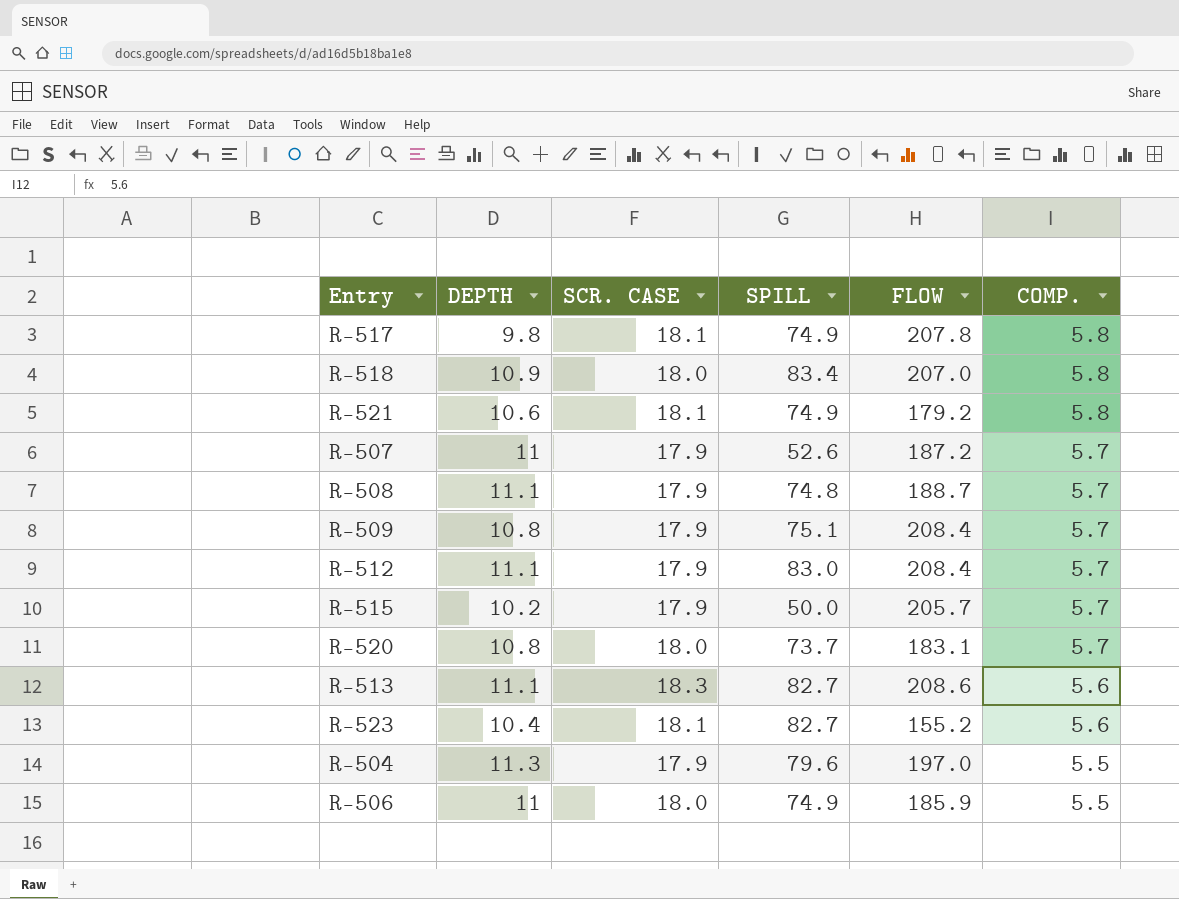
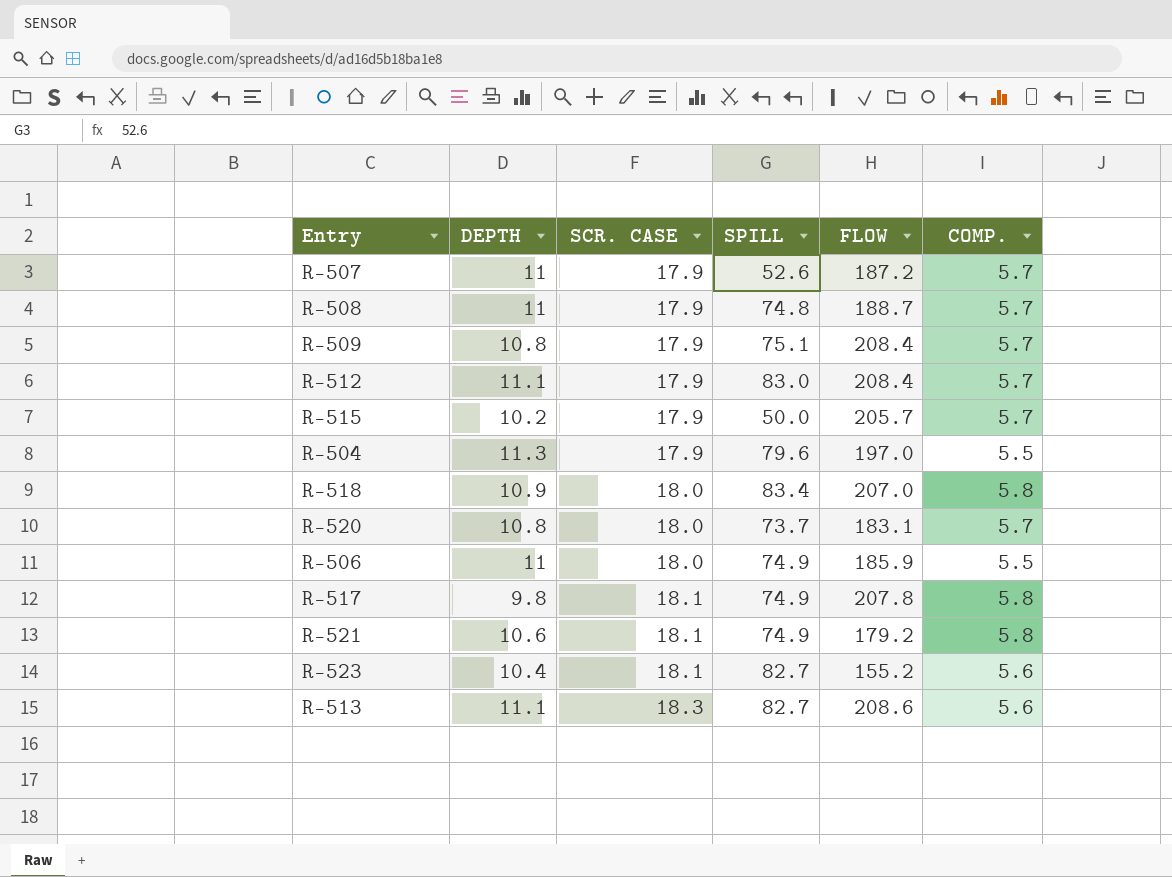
row order: COMP. descending -> SCR. CASE ascending
R-508 | DEPTH: 11.1 -> 11

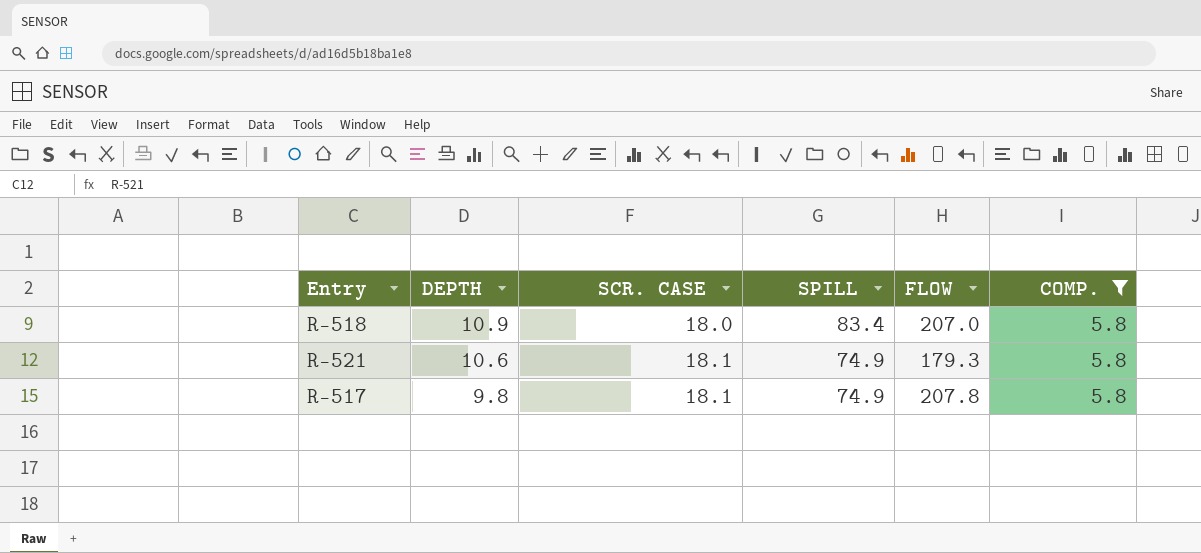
filter: none -> COMP. = 5.8
row order: SCR. CASE ascending -> DEPTH descending
R-521 | FLOW: 179.2 -> 179.3

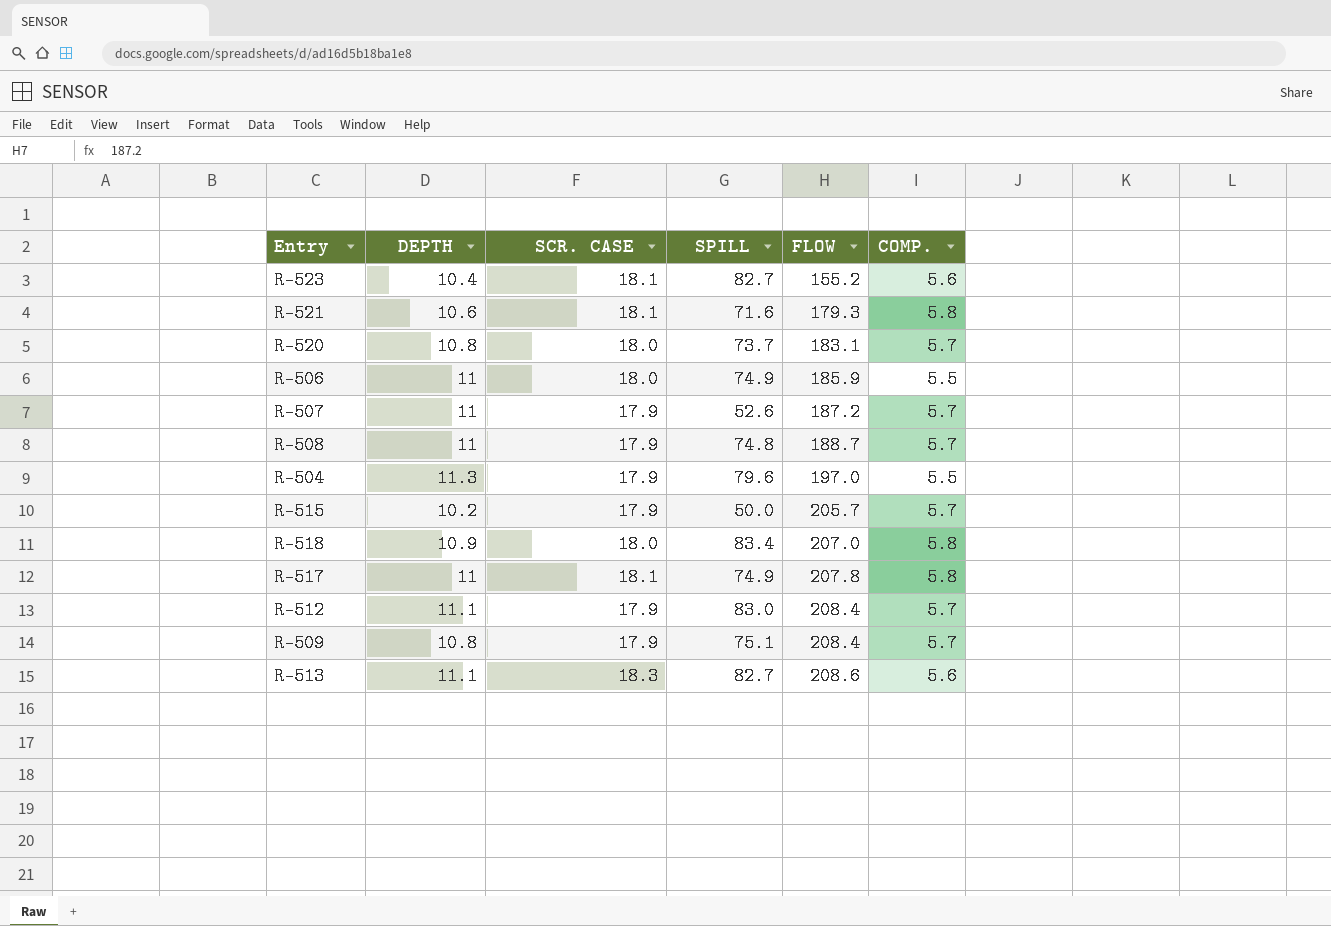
filter: COMP. = 5.8 -> none
row order: DEPTH descending -> FLOW ascending
R-521 | SPILL: 74.9 -> 71.6
R-517 | DEPTH: 9.8 -> 11

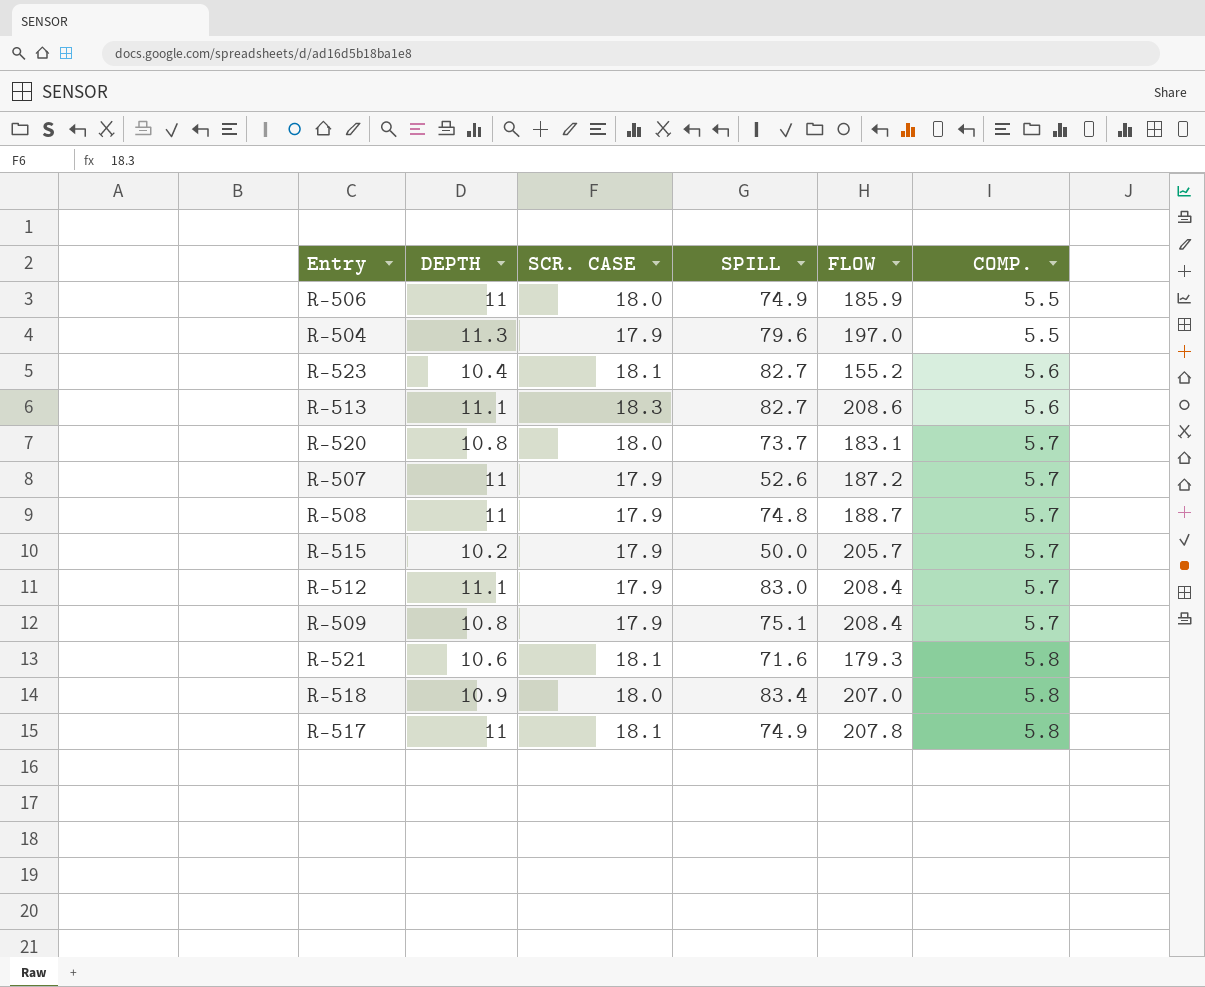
row order: FLOW ascending -> COMP. ascending

